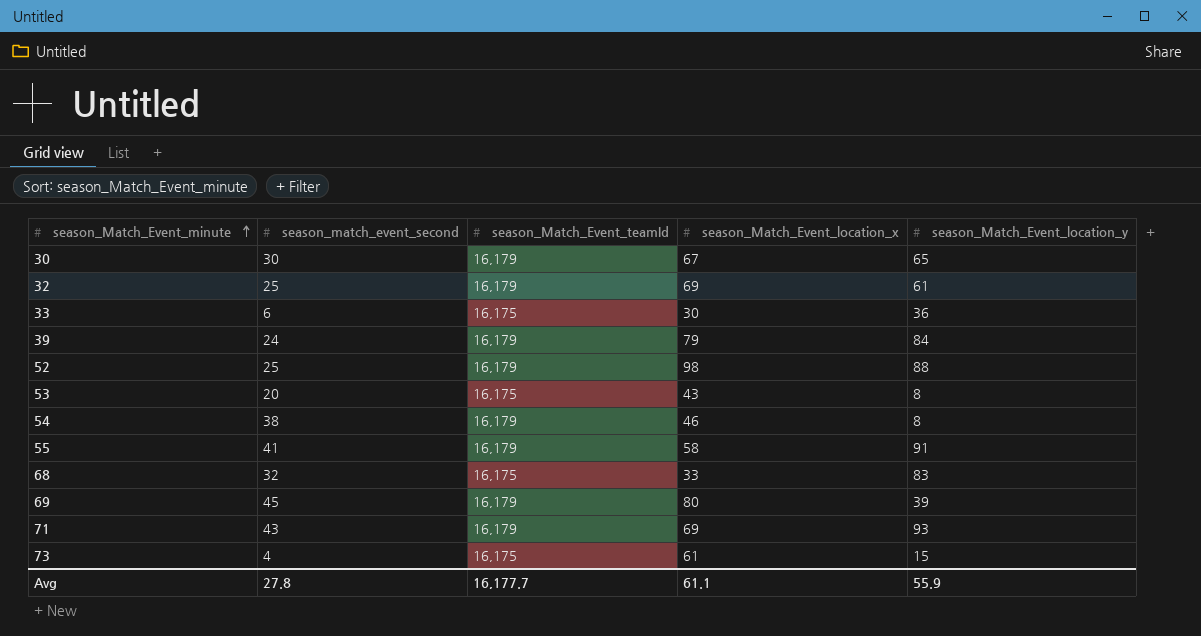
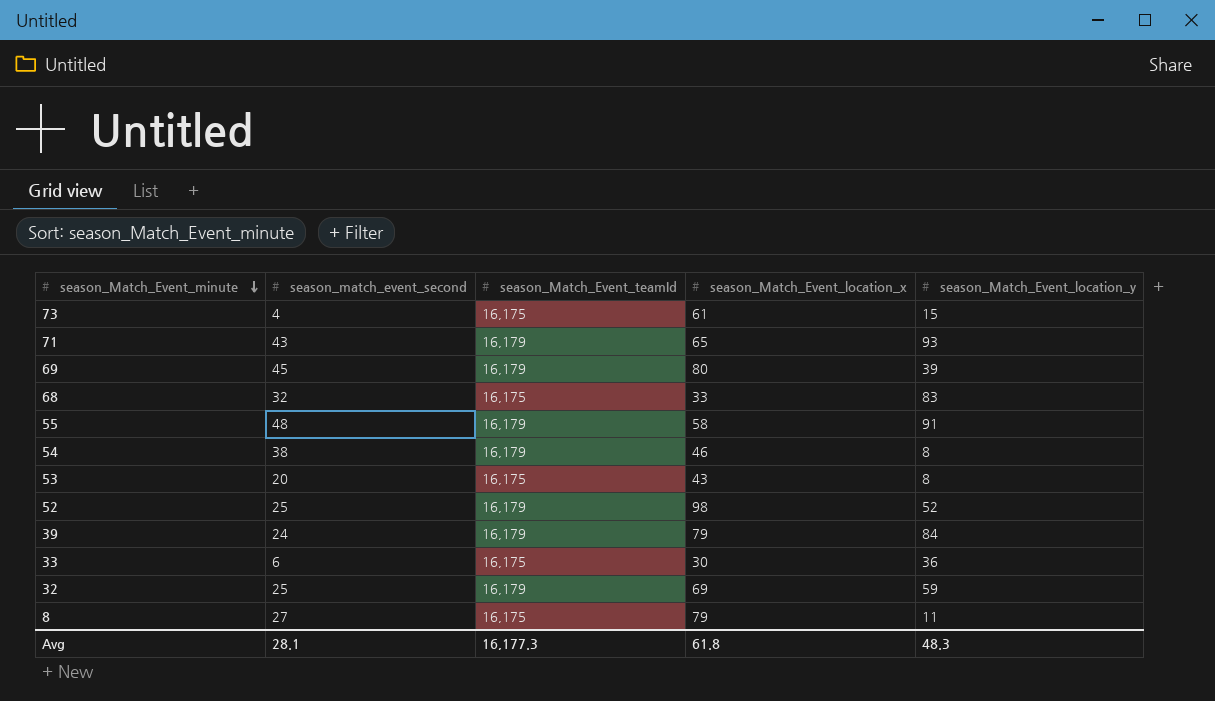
row order: season_Match_Event_minute ascending -> season_Match_Event_minute descending
row 30: 30 | 16,179 | 67 | 65 -> none
71 | season_Match_Event_location_x: 69 -> 65
55 | season_match_event_second: 41 -> 48
52 | season_Match_Event_location_y: 88 -> 52
32 | season_Match_Event_location_y: 61 -> 59
row 8: none -> 27 | 16,175 | 79 | 11
Avg | season_match_event_second: 27.8 -> 28.1
Avg | season_Match_Event_teamId: 16,177.7 -> 16,177.3
Avg | season_Match_Event_location_x: 61.1 -> 61.8
Avg | season_Match_Event_location_y: 55.9 -> 48.3

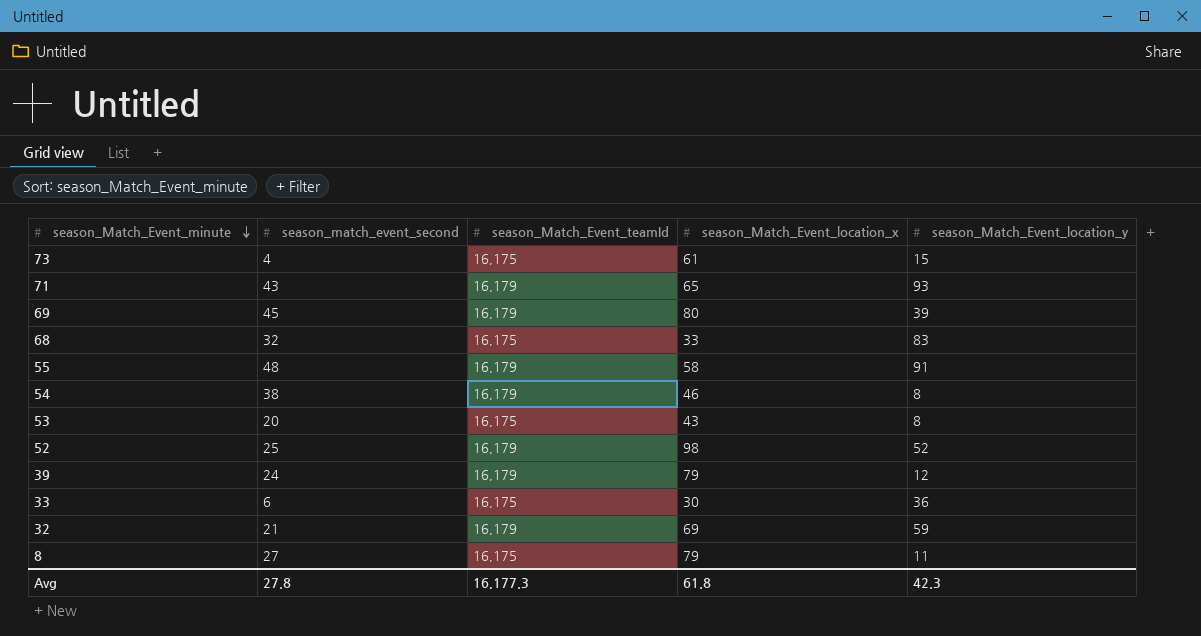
39 | season_Match_Event_location_y: 84 -> 12
32 | season_match_event_second: 25 -> 21
Avg | season_match_event_second: 28.1 -> 27.8
Avg | season_Match_Event_location_y: 48.3 -> 42.3

